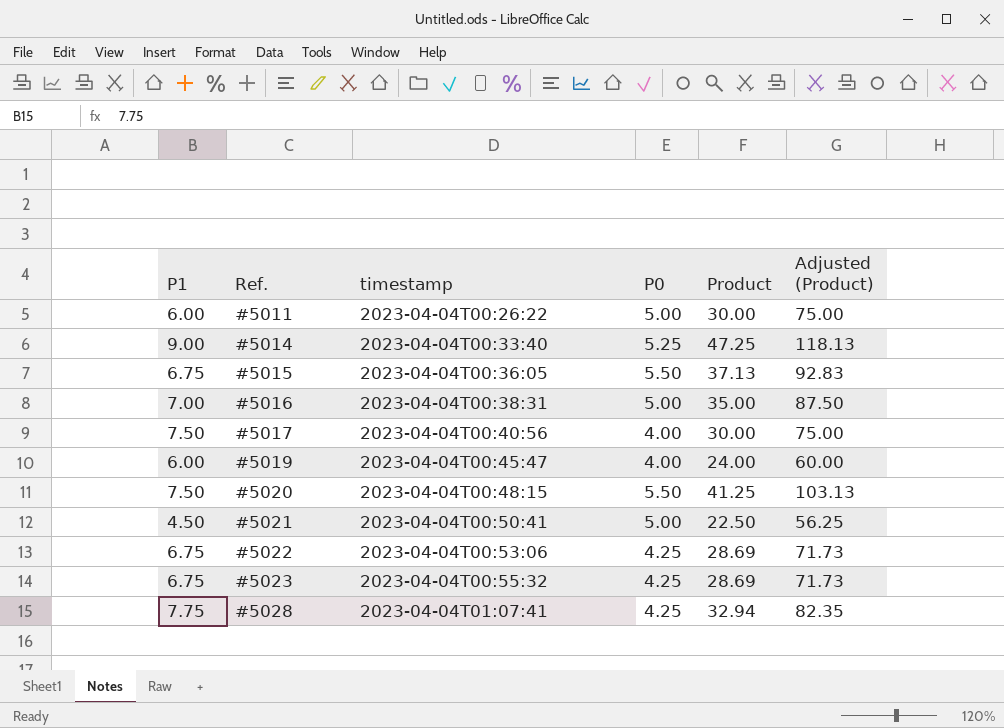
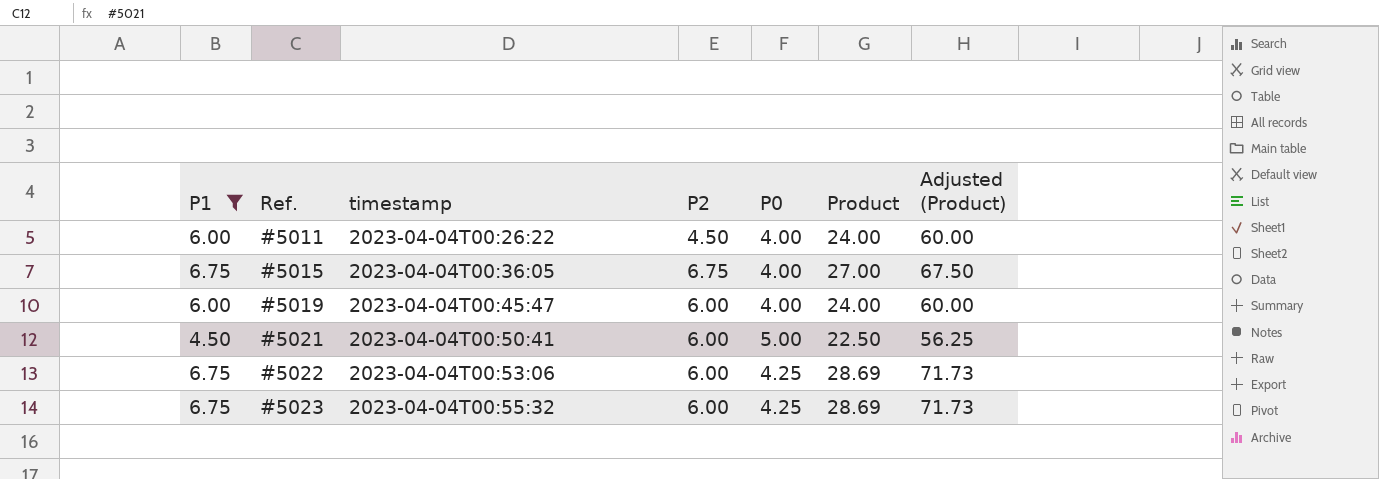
filter: none -> P1 <= 6.75
column P2 | position: none -> 4
#5011 | P0: 5.00 -> 4.00
#5011 | Product: 30.00 -> 24.00
#5011 | Adjusted (Product): 75.00 -> 60.00
#5015 | P0: 5.50 -> 4.00
#5015 | Product: 37.13 -> 27.00
#5015 | Adjusted (Product): 92.83 -> 67.50

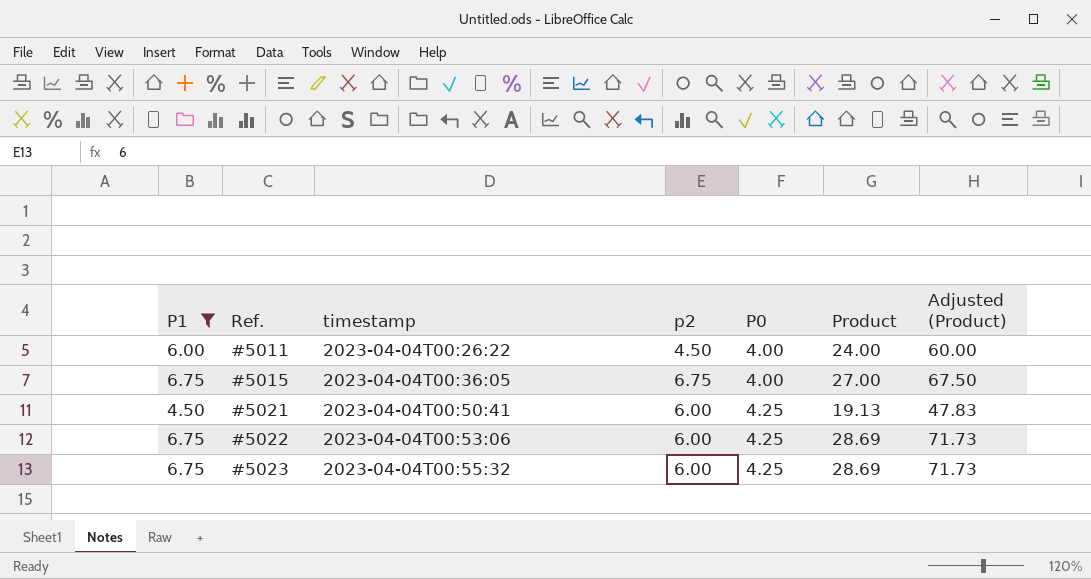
column name: P2 -> p2
row #5019: 6.00 | 2023-04-04T00:45:47 | 6.00 | 4.00 | 24.00 | 60.00 -> none
#5021 | P0: 5.00 -> 4.25
#5021 | Product: 22.50 -> 19.13
#5021 | Adjusted (Product): 56.25 -> 47.83

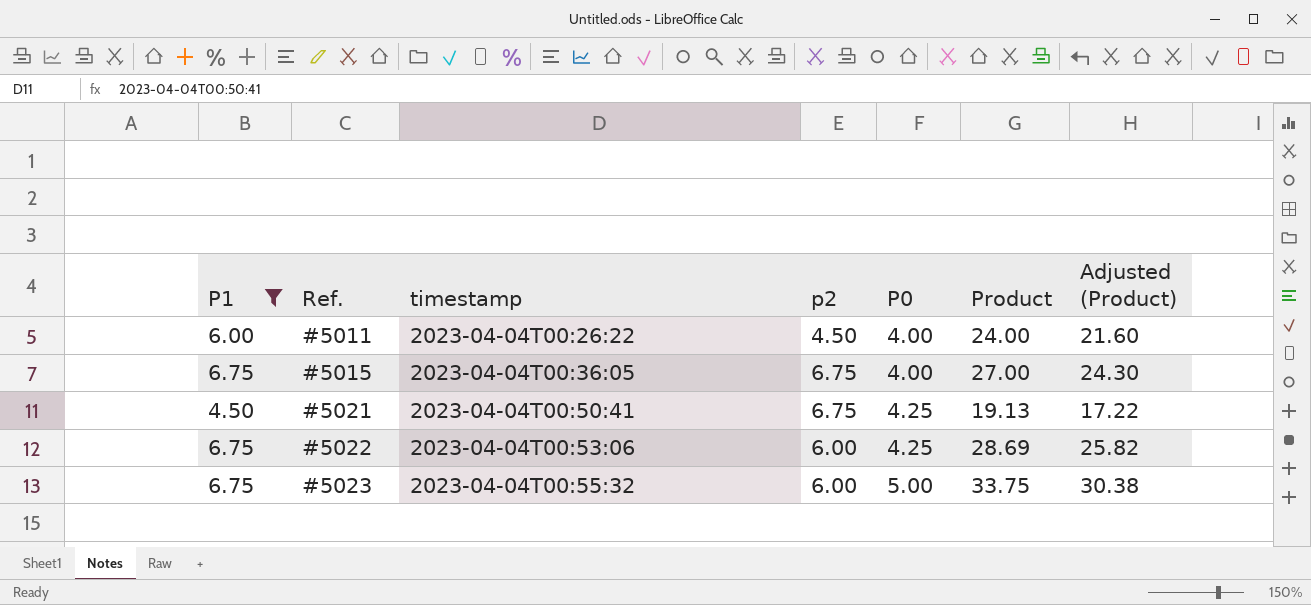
column Adjusted (Product) | formula: [Product] * 2.5 -> [Product] * 0.9
#5021 | p2: 6.00 -> 6.75
#5023 | P0: 4.25 -> 5.00
#5023 | Product: 28.69 -> 33.75

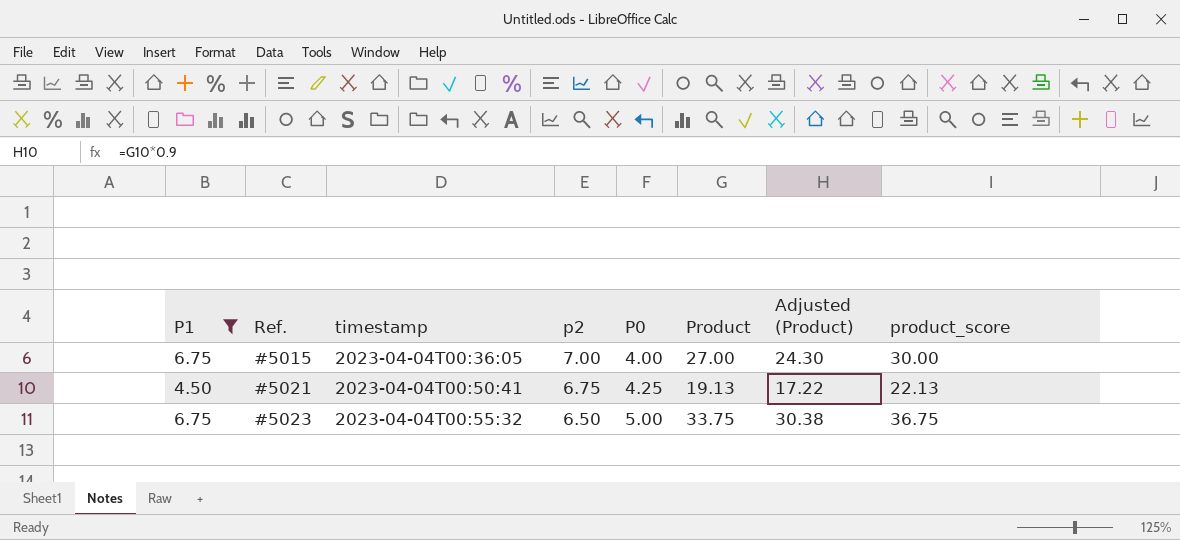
column product_score | formula: none -> [Product] + 3
row #5011: 6.00 | 2023-04-04T00:26:22 | 4.50 | 4.00 | 24.00 | 21.60 -> none
row #5022: 6.75 | 2023-04-04T00:53:06 | 6.00 | 4.25 | 28.69 | 25.82 -> none
#5015 | p2: 6.75 -> 7.00
#5023 | p2: 6.00 -> 6.50

